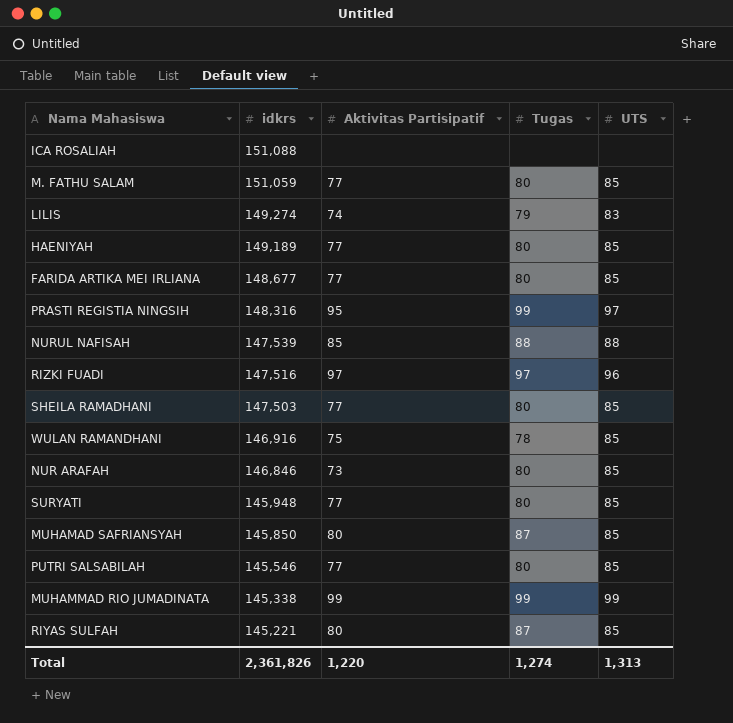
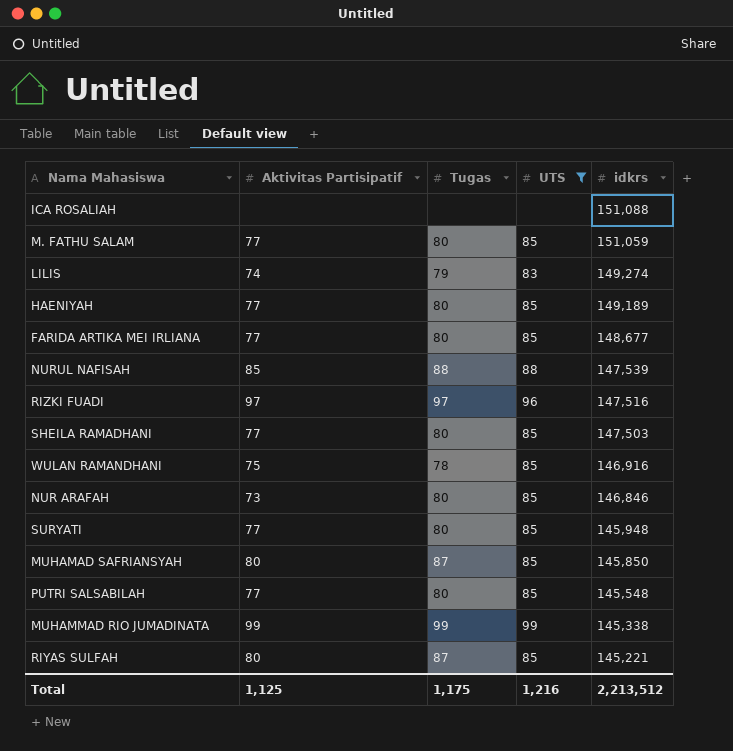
filter: none -> UTS != 97
column idkrs | position: 2 -> 5
PUTRI SALSABILAH | idkrs: 145,546 -> 145,548
Total | Aktivitas Partisipatif: 1,220 -> 1,125
Total | Tugas: 1,274 -> 1,175
Total | UTS: 1,313 -> 1,216
Total | idkrs: 2,361,826 -> 2,213,512

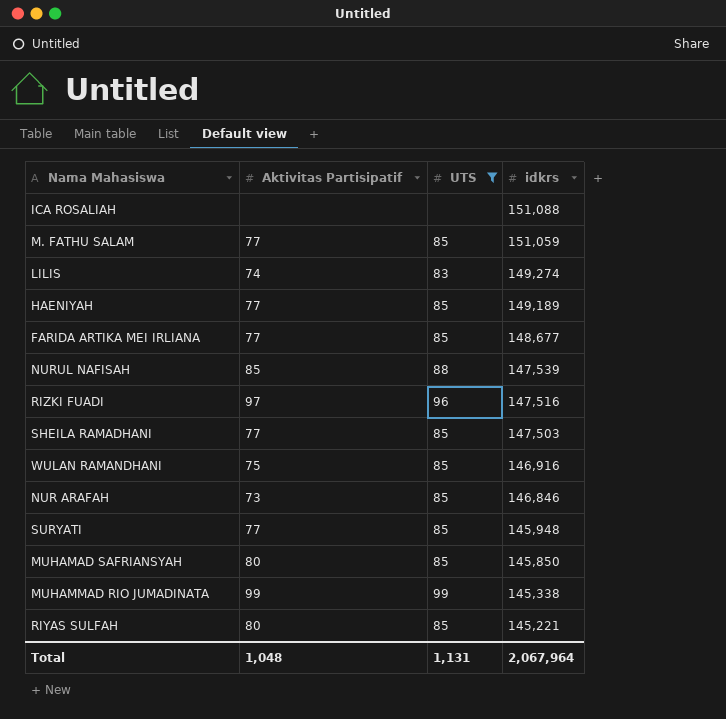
column Tugas | position: 3 -> none
row PUTRI SALSABILAH: 77 | 80 | 85 | 145,548 -> none
Total | Aktivitas Partisipatif: 1,125 -> 1,048
Total | UTS: 1,216 -> 1,131
Total | idkrs: 2,213,512 -> 2,067,964

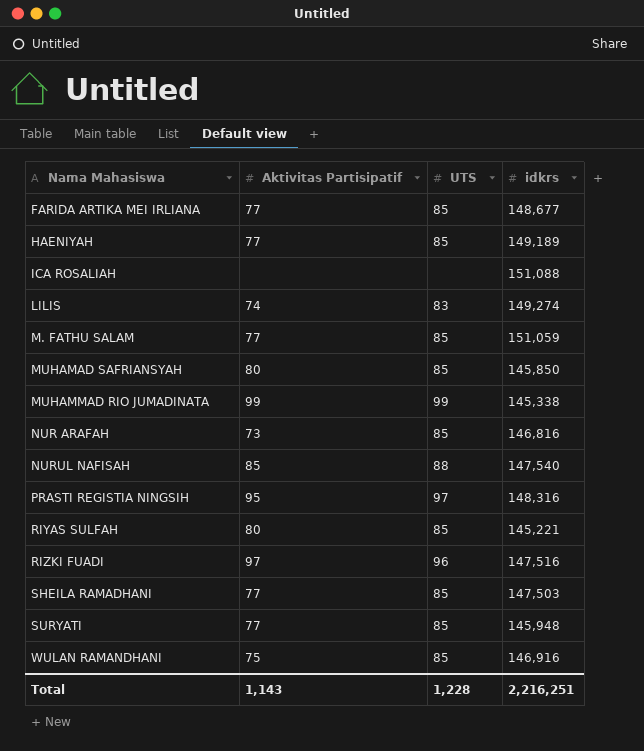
filter: UTS != 97 -> none
row order: idkrs descending -> Nama Mahasiswa ascending
NUR ARAFAH | idkrs: 146,846 -> 146,816
NURUL NAFISAH | idkrs: 147,539 -> 147,540
Total | Aktivitas Partisipatif: 1,048 -> 1,143
Total | UTS: 1,131 -> 1,228
Total | idkrs: 2,067,964 -> 2,216,251

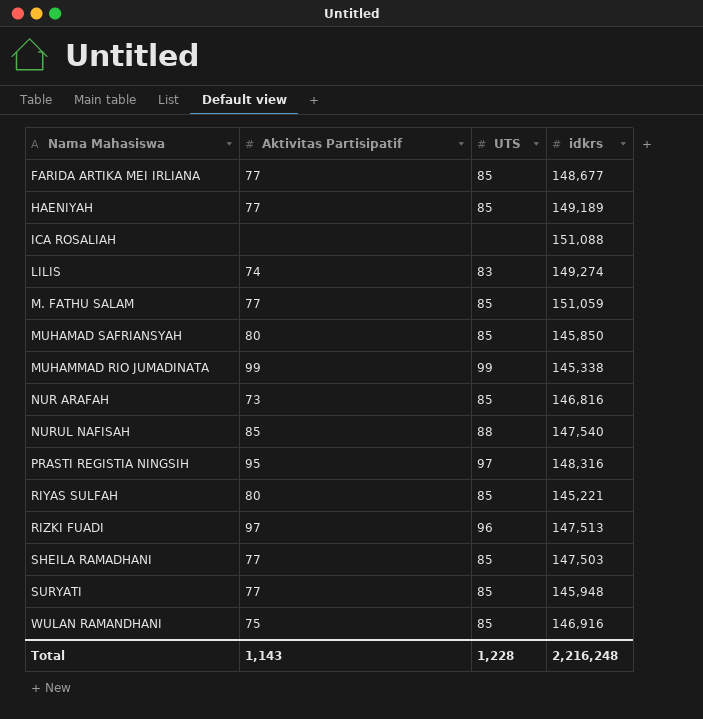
RIZKI FUADI | idkrs: 147,516 -> 147,513
Total | idkrs: 2,216,251 -> 2,216,248

